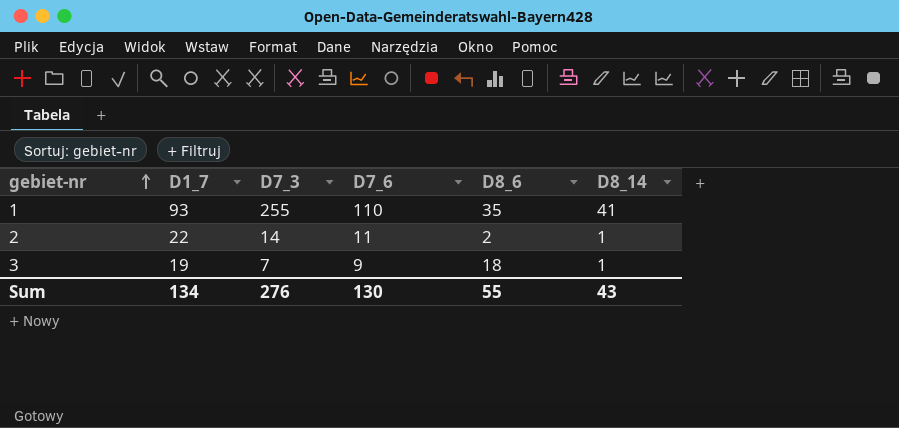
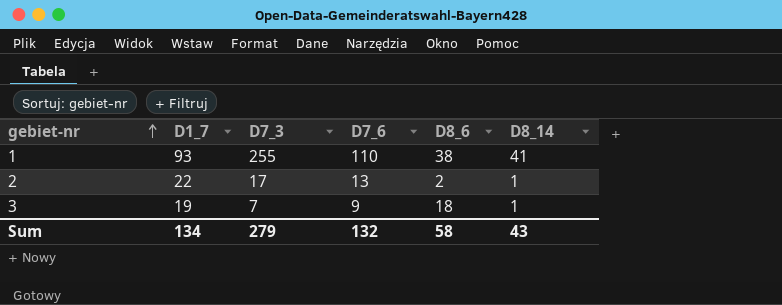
1 | D8_6: 35 -> 38
2 | D7_3: 14 -> 17
2 | D7_6: 11 -> 13
Sum | D7_3: 276 -> 279
Sum | D7_6: 130 -> 132
Sum | D8_6: 55 -> 58

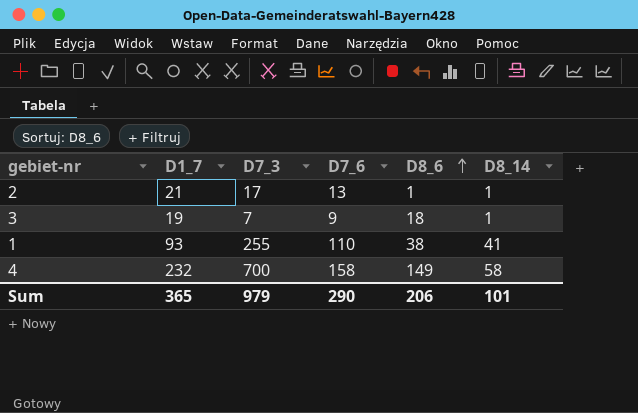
row order: gebiet-nr ascending -> D8_6 ascending
2 | D1_7: 22 -> 21
2 | D8_6: 2 -> 1
row 4: none -> 232 | 700 | 158 | 149 | 58
Sum | D1_7: 134 -> 365
Sum | D7_3: 279 -> 979
Sum | D7_6: 132 -> 290
Sum | D8_6: 58 -> 206
Sum | D8_14: 43 -> 101

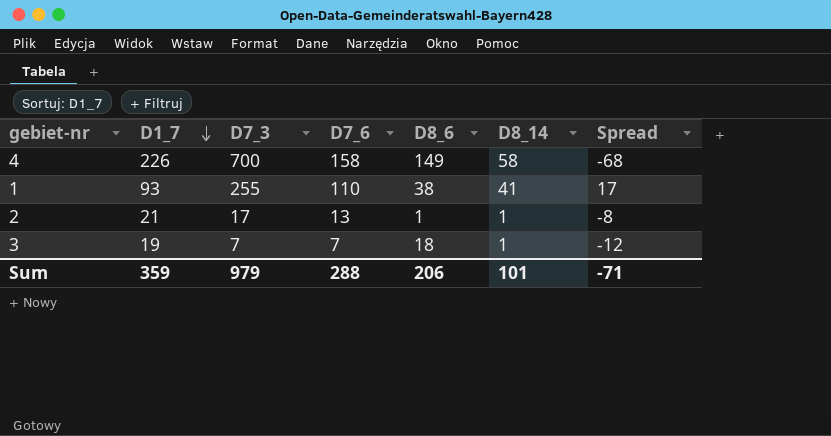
row order: D8_6 ascending -> D1_7 descending
column Spread | formula: none -> [D7_6] - [D1_7]
4 | D1_7: 232 -> 226
3 | D7_6: 9 -> 7
Sum | D1_7: 365 -> 359
Sum | D7_6: 290 -> 288

